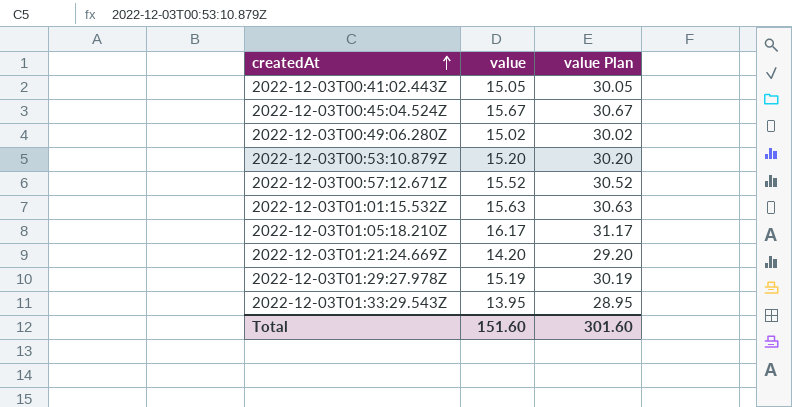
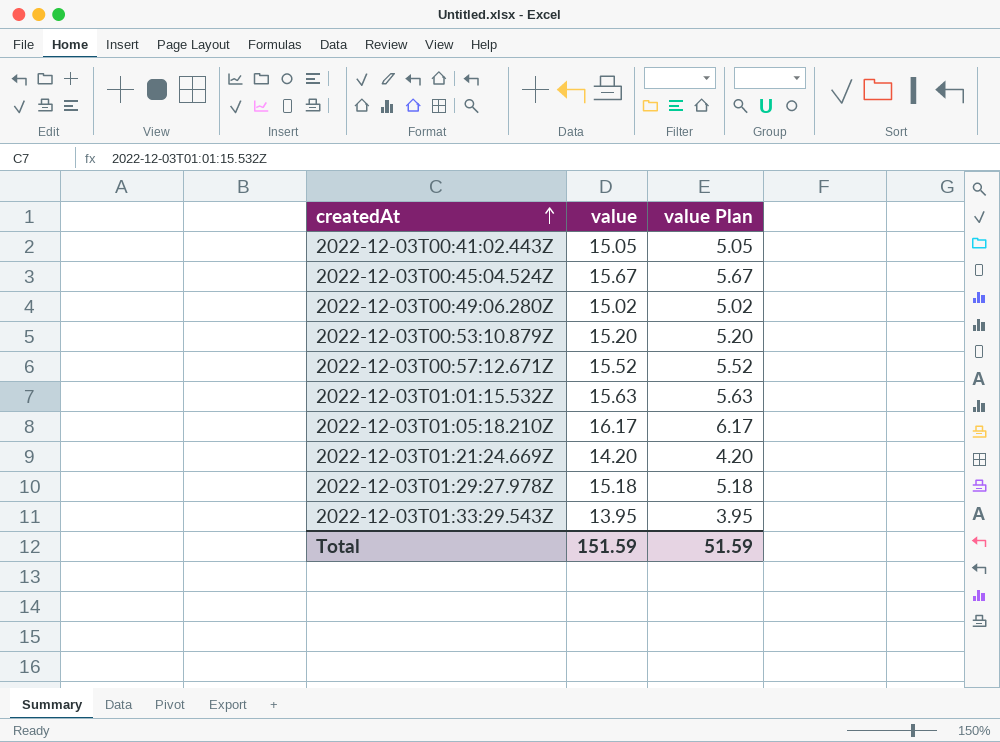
column value Plan | formula: [value] + 15 -> [value] - 10
2022-12-03T01:29:27.978Z | value: 15.19 -> 15.18
Total | value: 151.60 -> 151.59
Total | value Plan: 301.60 -> 51.59

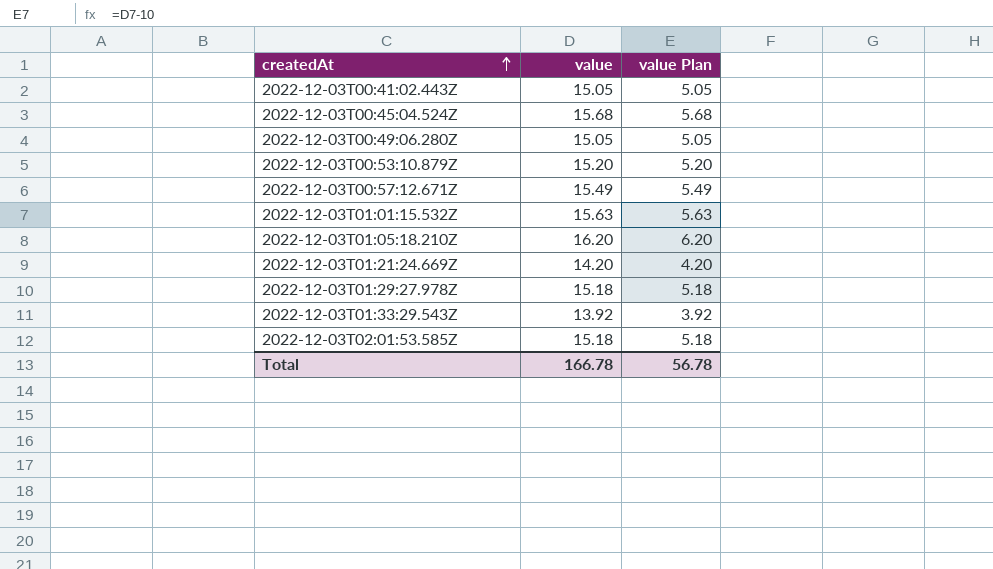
2022-12-03T00:45:04.524Z | value: 15.67 -> 15.68
2022-12-03T00:45:04.524Z | value Plan: 5.67 -> 5.68
2022-12-03T00:49:06.280Z | value: 15.02 -> 15.05
2022-12-03T00:49:06.280Z | value Plan: 5.02 -> 5.05
2022-12-03T00:57:12.671Z | value: 15.52 -> 15.49
2022-12-03T00:57:12.671Z | value Plan: 5.52 -> 5.49
2022-12-03T01:05:18.210Z | value: 16.17 -> 16.20
2022-12-03T01:05:18.210Z | value Plan: 6.17 -> 6.20
2022-12-03T01:33:29.543Z | value: 13.95 -> 13.92
2022-12-03T01:33:29.543Z | value Plan: 3.95 -> 3.92
row 2022-12-03T02:01:53.585Z: none -> 15.18 | 5.18
Total | value: 151.59 -> 166.78
Total | value Plan: 51.59 -> 56.78

